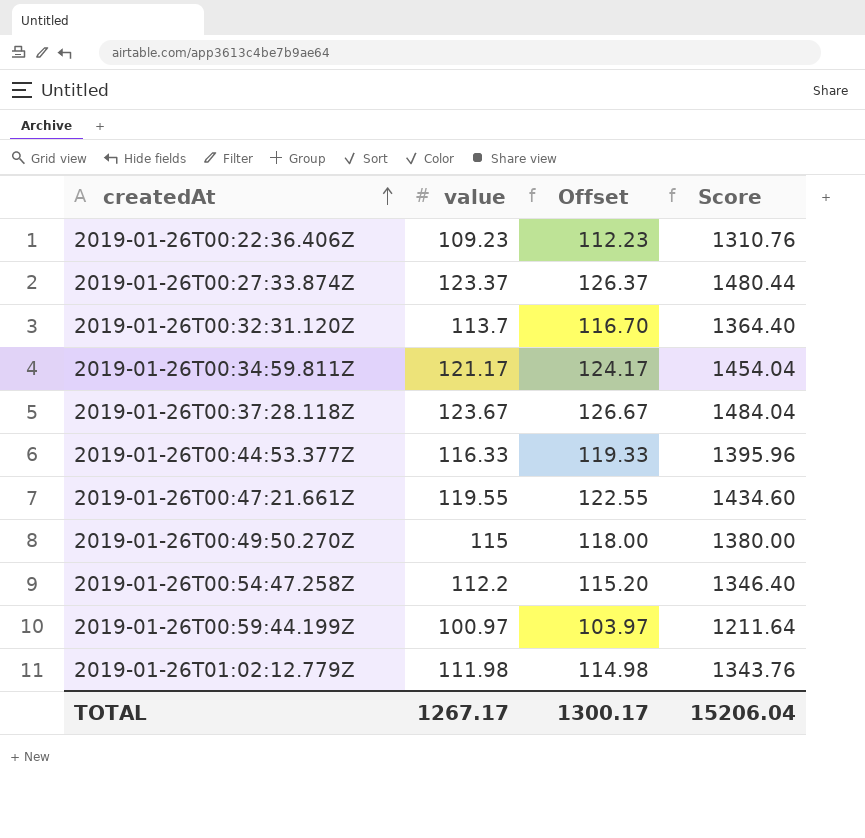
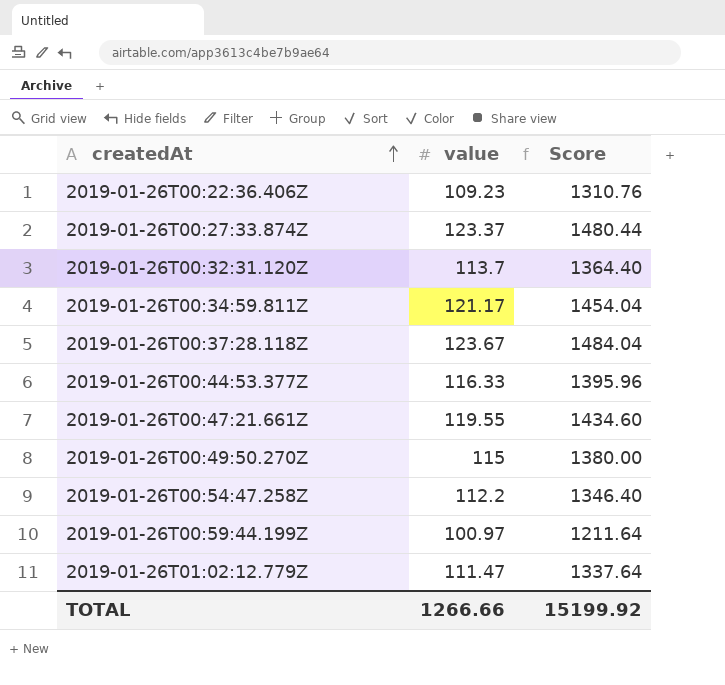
column Offset | formula: [value] + 3 -> none
2019-01-26T01:02:12.779Z | value: 111.98 -> 111.47
2019-01-26T01:02:12.779Z | Score: 1343.76 -> 1337.64
TOTAL | value: 1267.17 -> 1266.66
TOTAL | Score: 15206.04 -> 15199.92

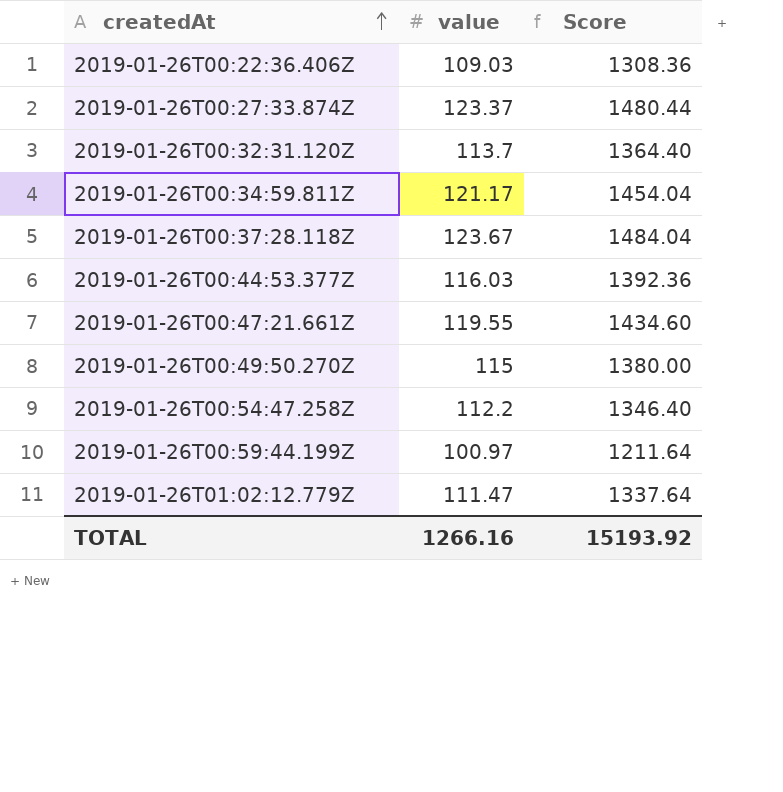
2019-01-26T00:22:36.406Z | value: 109.23 -> 109.03
2019-01-26T00:22:36.406Z | Score: 1310.76 -> 1308.36
2019-01-26T00:44:53.377Z | value: 116.33 -> 116.03
2019-01-26T00:44:53.377Z | Score: 1395.96 -> 1392.36
TOTAL | value: 1266.66 -> 1266.16
TOTAL | Score: 15199.92 -> 15193.92

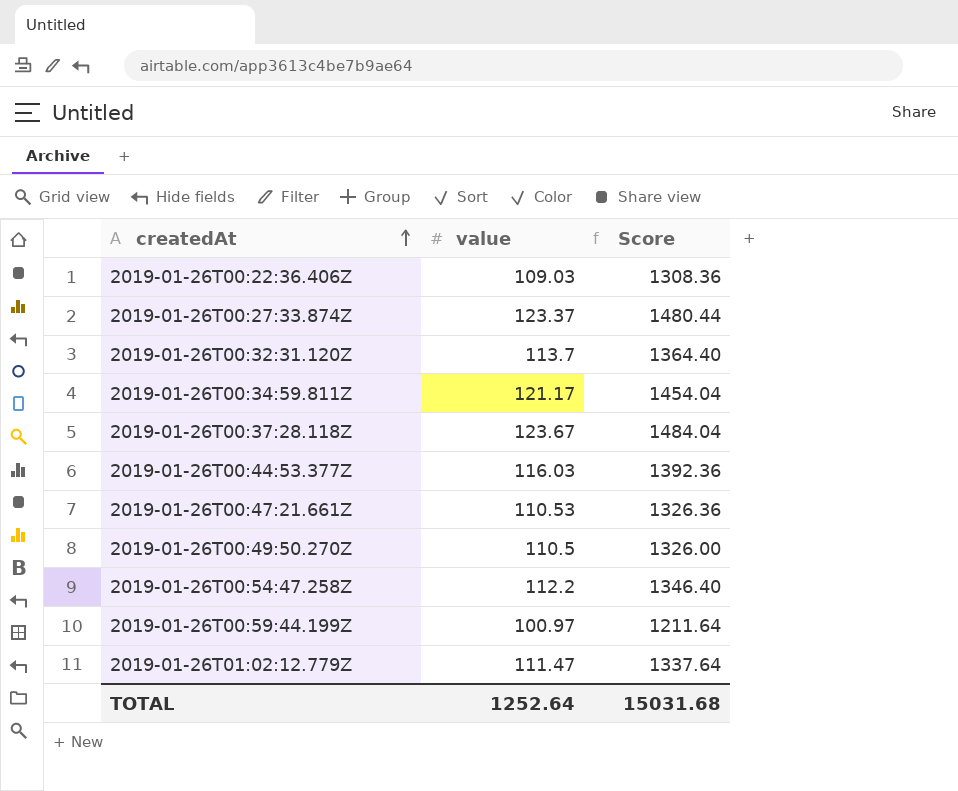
2019-01-26T00:47:21.661Z | value: 119.55 -> 110.53
2019-01-26T00:47:21.661Z | Score: 1434.60 -> 1326.36
2019-01-26T00:49:50.270Z | value: 115 -> 110.5
2019-01-26T00:49:50.270Z | Score: 1380.00 -> 1326.00
TOTAL | value: 1266.16 -> 1252.64
TOTAL | Score: 15193.92 -> 15031.68

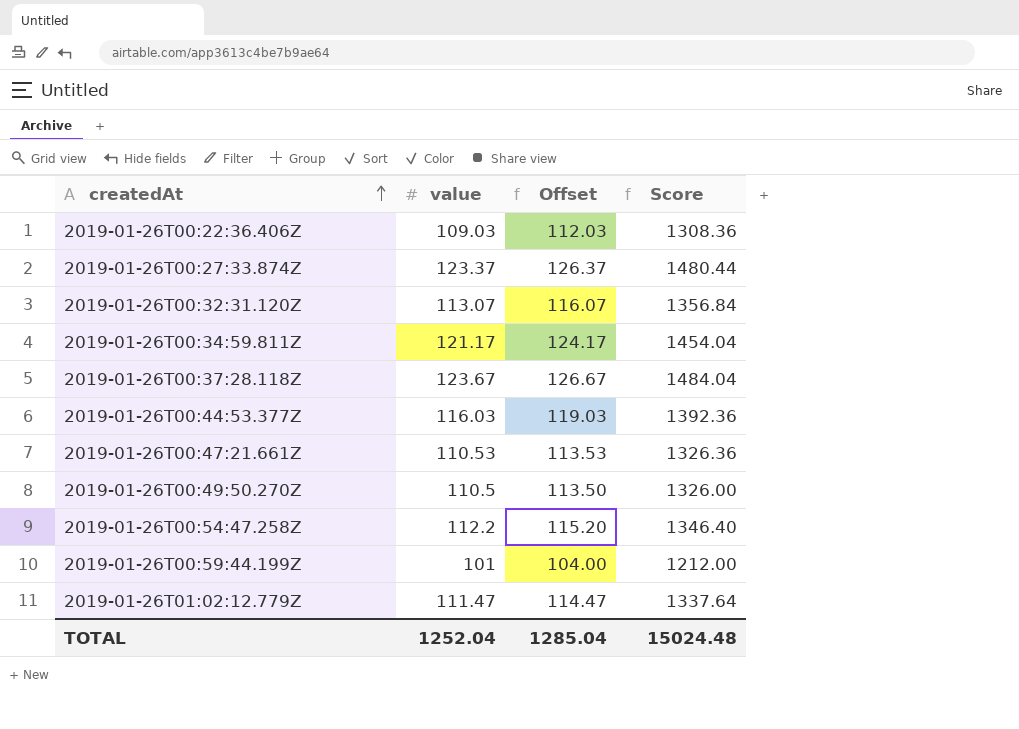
column Offset | formula: none -> [value] + 3
2019-01-26T00:32:31.120Z | value: 113.7 -> 113.07
2019-01-26T00:32:31.120Z | Score: 1364.40 -> 1356.84
2019-01-26T00:59:44.199Z | value: 100.97 -> 101
2019-01-26T00:59:44.199Z | Score: 1211.64 -> 1212.00
TOTAL | value: 1252.64 -> 1252.04
TOTAL | Score: 15031.68 -> 15024.48

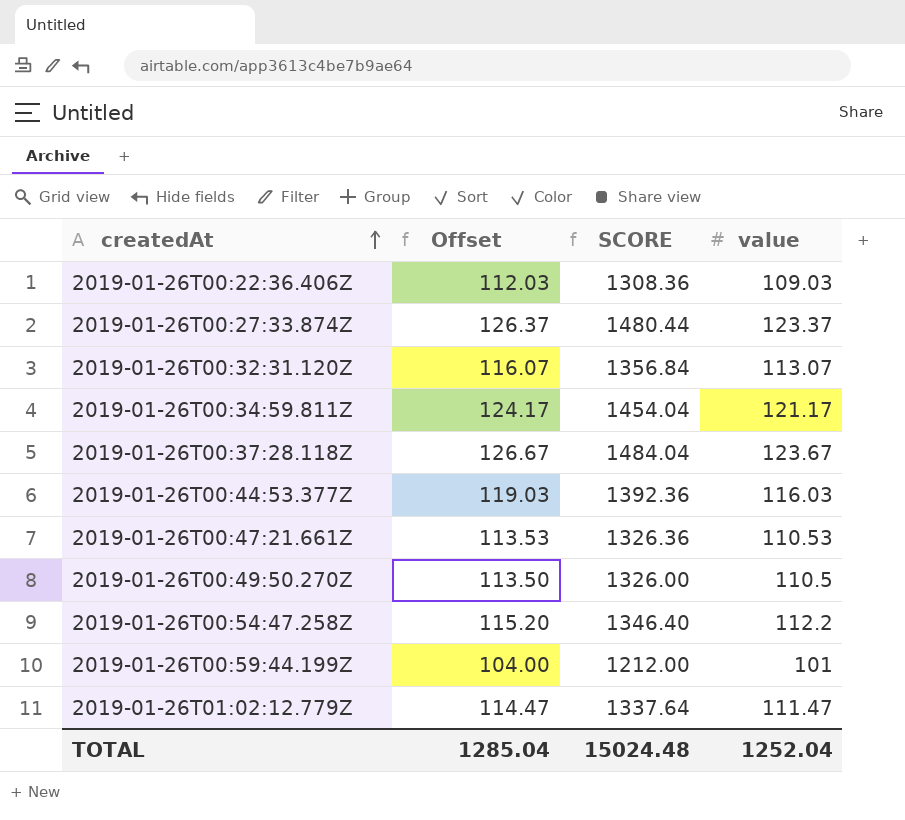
column name: Score -> SCORE
column value | position: 2 -> 4

